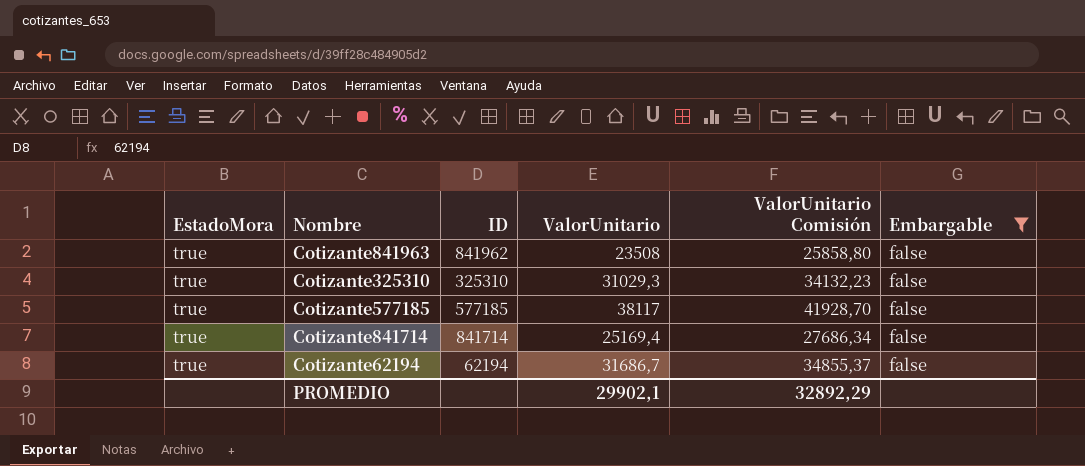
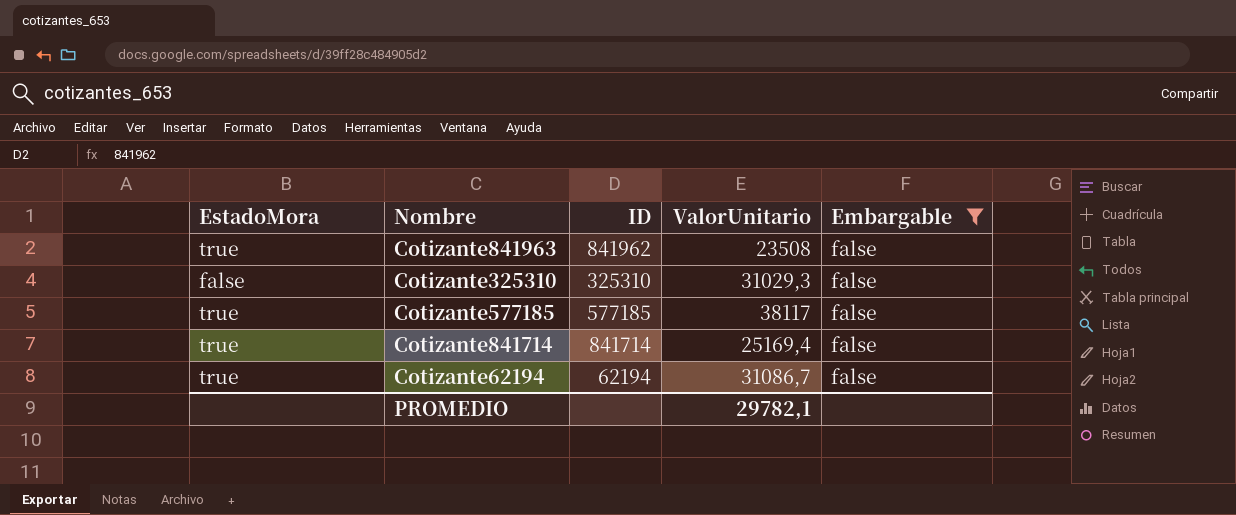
column ValorUnitario Comisión | formula: [ValorUnitario] * 1,1 -> none
Cotizante325310 | EstadoMora: true -> false
Cotizante62194 | ValorUnitario: 31686,7 -> 31086,7
PROMEDIO | ValorUnitario: 29902,1 -> 29782,1

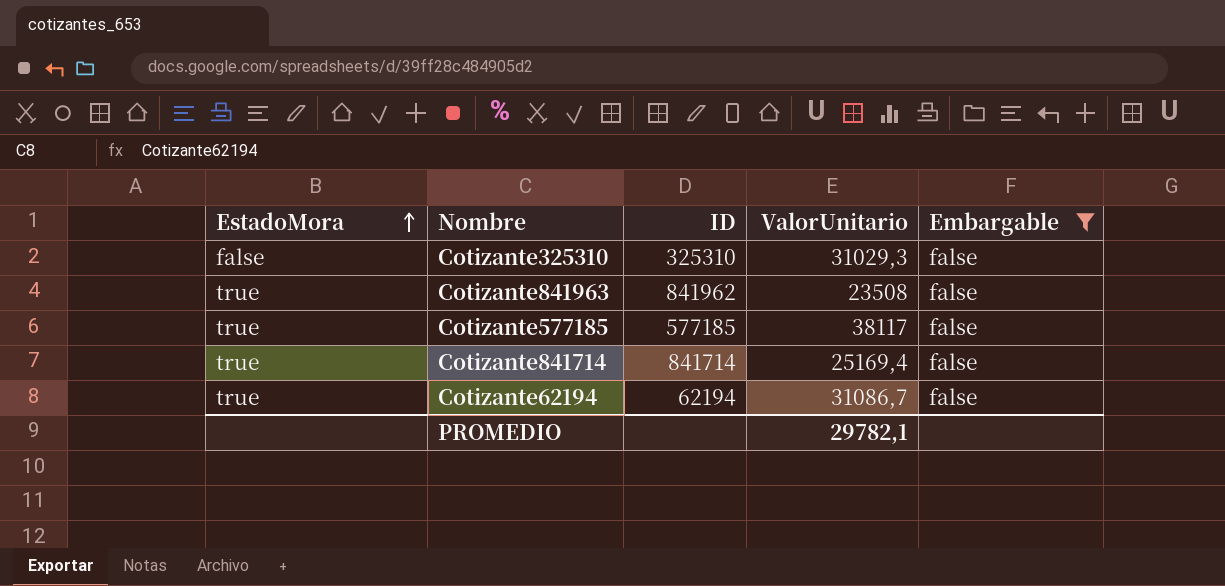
row order: none -> EstadoMora ascending

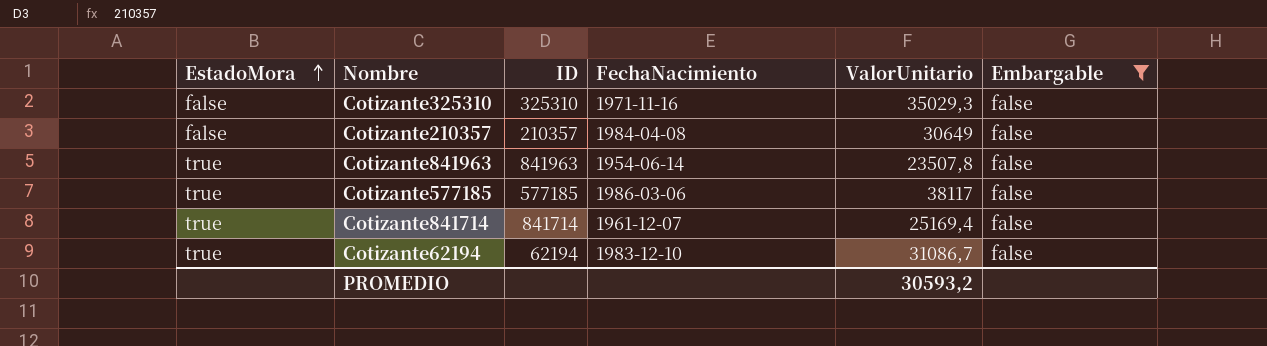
column FechaNacimiento | position: none -> 4
Cotizante325310 | ValorUnitario: 31029,3 -> 35029,3
row Cotizante210357: none -> false | 210357 | 1984-04-08 | 30649 | false
Cotizante841963 | ID: 841962 -> 841963
Cotizante841963 | ValorUnitario: 23508 -> 23507,8
PROMEDIO | ValorUnitario: 29782,1 -> 30593,2

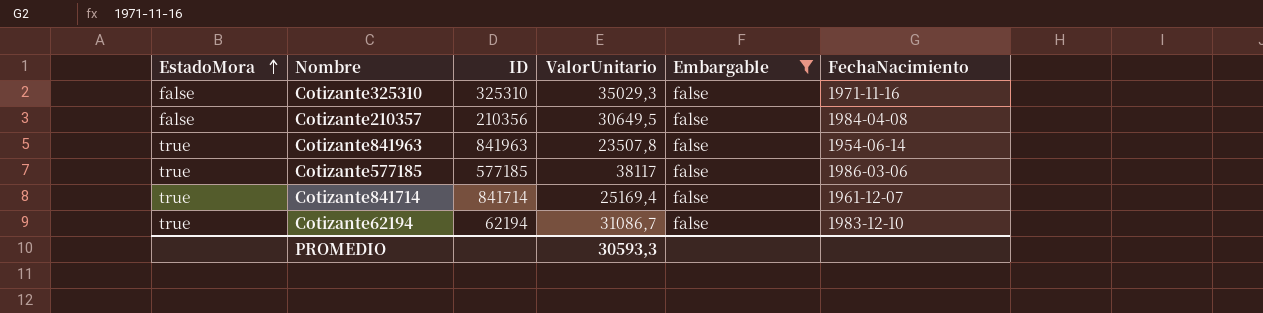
column FechaNacimiento | position: 4 -> 6
Cotizante210357 | ID: 210357 -> 210356
Cotizante210357 | ValorUnitario: 30649 -> 30649,5
PROMEDIO | ValorUnitario: 30593,2 -> 30593,3

